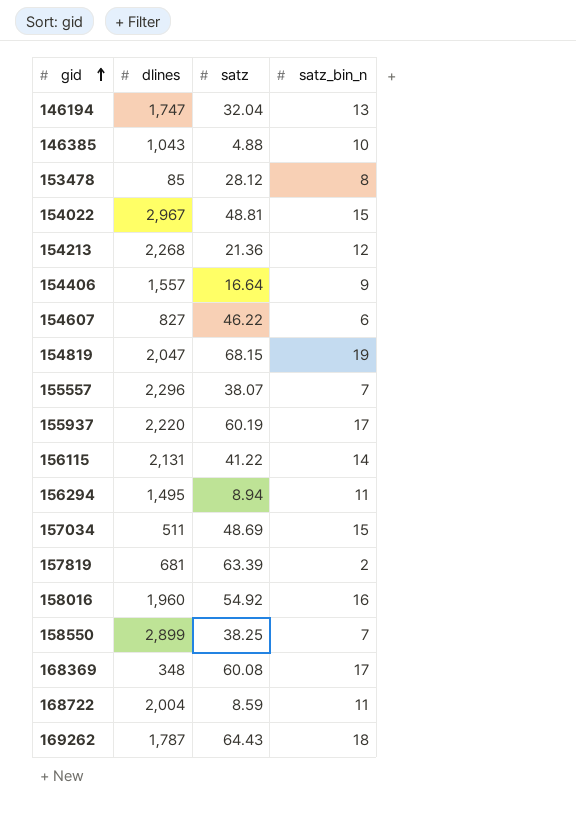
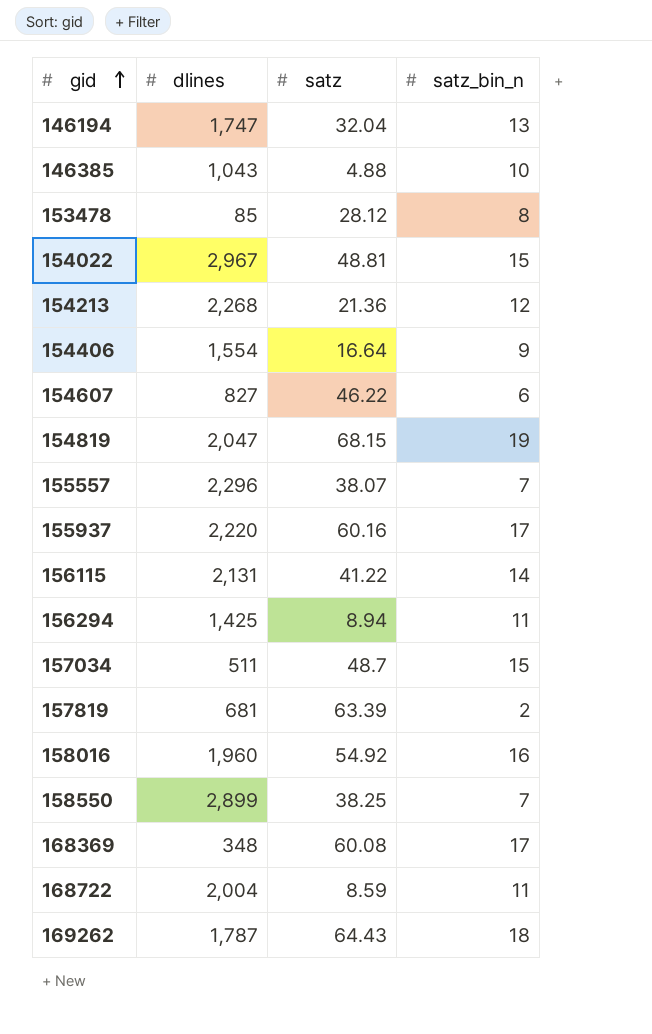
154406 | dlines: 1,557 -> 1,554
155937 | satz: 60.19 -> 60.16
156294 | dlines: 1,495 -> 1,425
157034 | satz: 48.69 -> 48.7

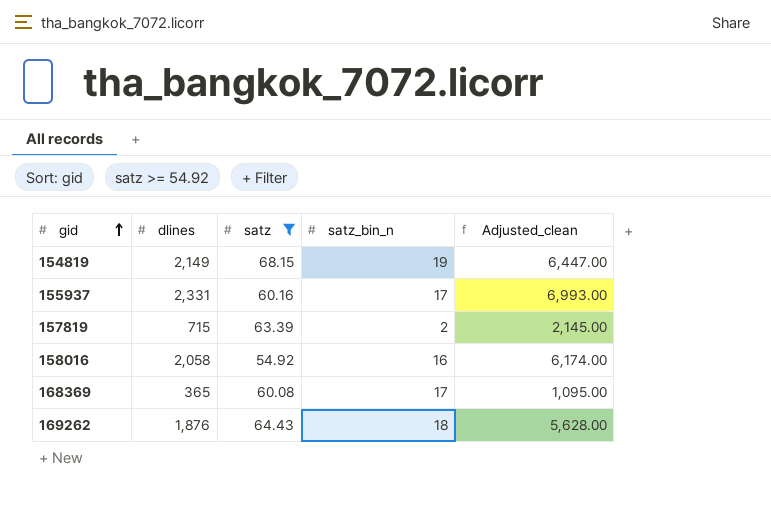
filter: none -> satz >= 54.92
column Adjusted_clean | formula: none -> [dlines] * 3
154819 | dlines: 2,047 -> 2,149
155937 | dlines: 2,220 -> 2,331
157819 | dlines: 681 -> 715
158016 | dlines: 1,960 -> 2,058
168369 | dlines: 348 -> 365
169262 | dlines: 1,787 -> 1,876

